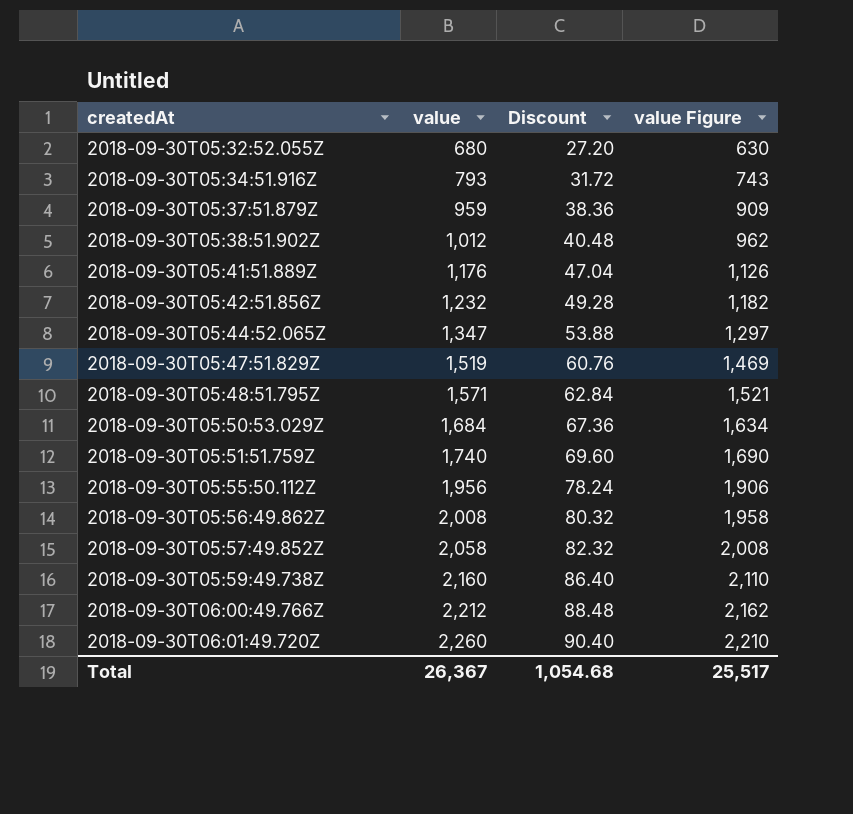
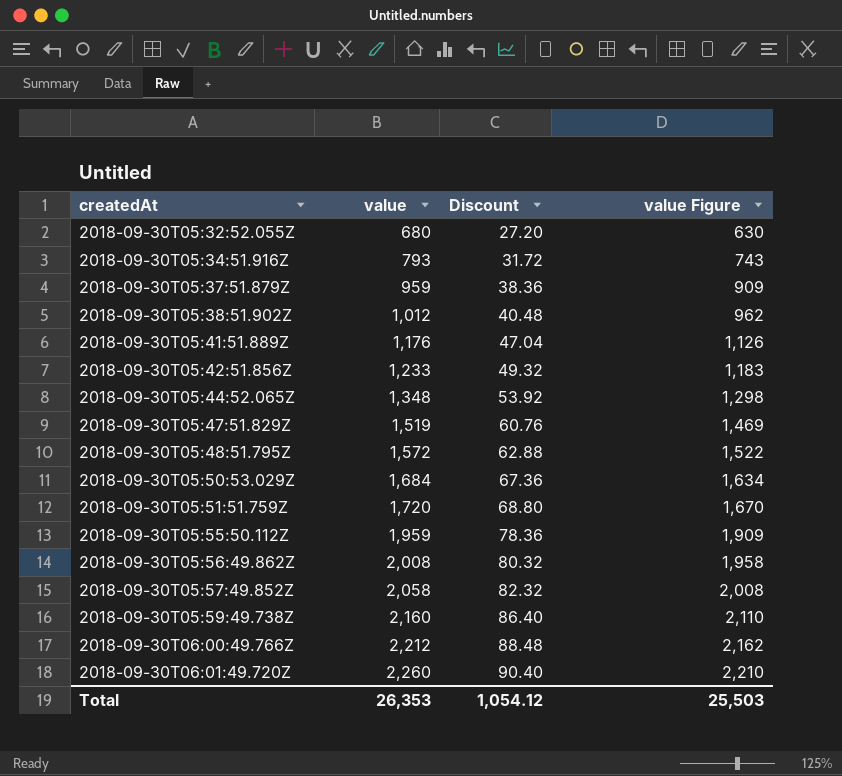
2018-09-30T05:42:51.856Z | value: 1,232 -> 1,233
2018-09-30T05:42:51.856Z | Discount: 49.28 -> 49.32
2018-09-30T05:42:51.856Z | value Figure: 1,182 -> 1,183
2018-09-30T05:44:52.065Z | value: 1,347 -> 1,348
2018-09-30T05:44:52.065Z | Discount: 53.88 -> 53.92
2018-09-30T05:44:52.065Z | value Figure: 1,297 -> 1,298
2018-09-30T05:48:51.795Z | value: 1,571 -> 1,572
2018-09-30T05:48:51.795Z | Discount: 62.84 -> 62.88
2018-09-30T05:48:51.795Z | value Figure: 1,521 -> 1,522
2018-09-30T05:51:51.759Z | value: 1,740 -> 1,720
2018-09-30T05:51:51.759Z | Discount: 69.60 -> 68.80
2018-09-30T05:51:51.759Z | value Figure: 1,690 -> 1,670
2018-09-30T05:55:50.112Z | value: 1,956 -> 1,959
2018-09-30T05:55:50.112Z | Discount: 78.24 -> 78.36
2018-09-30T05:55:50.112Z | value Figure: 1,906 -> 1,909
Total | value: 26,367 -> 26,353
Total | Discount: 1,054.68 -> 1,054.12
Total | value Figure: 25,517 -> 25,503

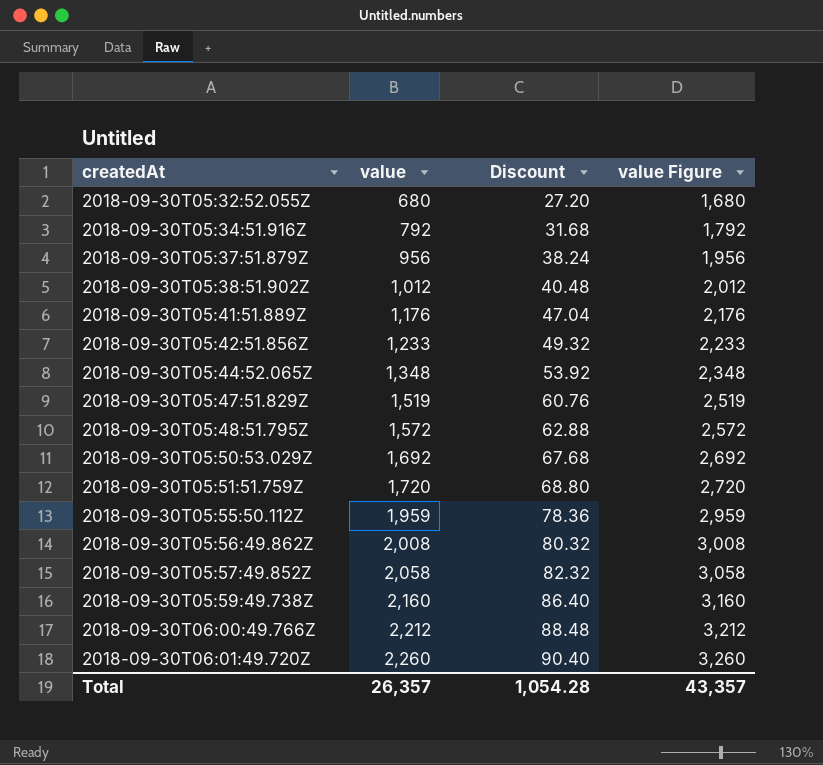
column value Figure | formula: [value] - 50 -> [value] + 1000
2018-09-30T05:34:51.916Z | value: 793 -> 792
2018-09-30T05:34:51.916Z | Discount: 31.72 -> 31.68
2018-09-30T05:37:51.879Z | value: 959 -> 956
2018-09-30T05:37:51.879Z | Discount: 38.36 -> 38.24
2018-09-30T05:50:53.029Z | value: 1,684 -> 1,692
2018-09-30T05:50:53.029Z | Discount: 67.36 -> 67.68
Total | value: 26,353 -> 26,357
Total | Discount: 1,054.12 -> 1,054.28
Total | value Figure: 25,503 -> 43,357

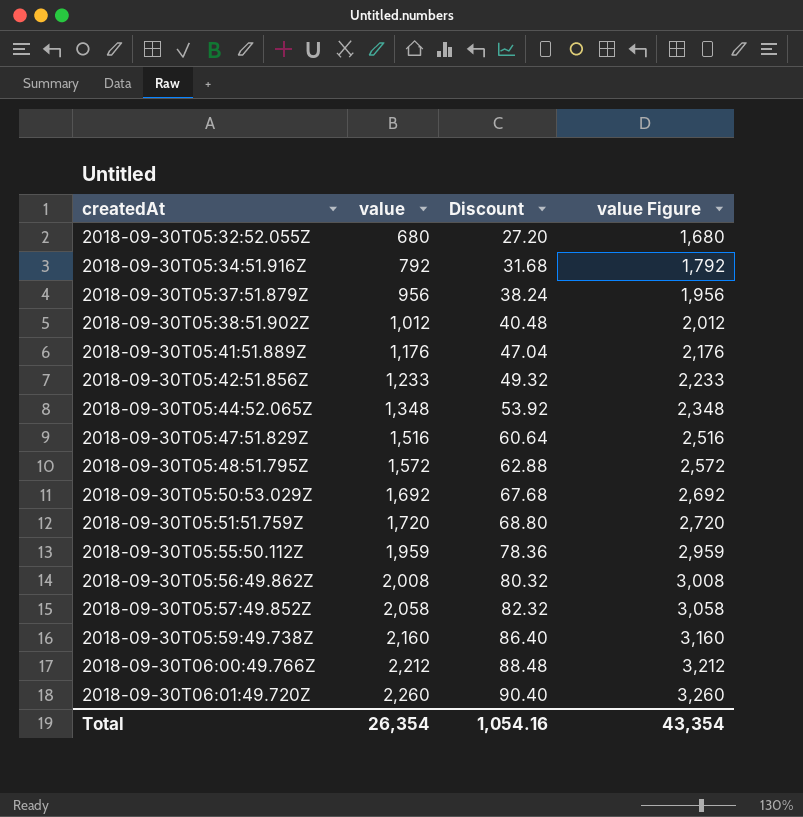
2018-09-30T05:47:51.829Z | value: 1,519 -> 1,516
2018-09-30T05:47:51.829Z | Discount: 60.76 -> 60.64
2018-09-30T05:47:51.829Z | value Figure: 2,519 -> 2,516
Total | value: 26,357 -> 26,354
Total | Discount: 1,054.28 -> 1,054.16
Total | value Figure: 43,357 -> 43,354

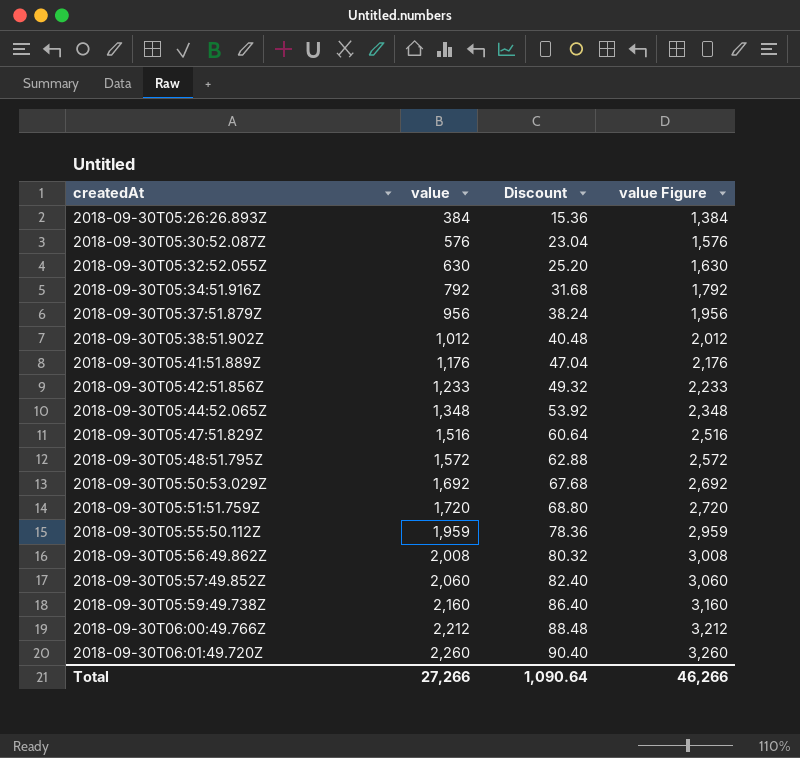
row 2018-09-30T05:26:26.893Z: none -> 384 | 15.36 | 1,384
row 2018-09-30T05:30:52.087Z: none -> 576 | 23.04 | 1,576
2018-09-30T05:32:52.055Z | value: 680 -> 630
2018-09-30T05:32:52.055Z | Discount: 27.20 -> 25.20
2018-09-30T05:32:52.055Z | value Figure: 1,680 -> 1,630
2018-09-30T05:57:49.852Z | value: 2,058 -> 2,060
2018-09-30T05:57:49.852Z | Discount: 82.32 -> 82.40
2018-09-30T05:57:49.852Z | value Figure: 3,058 -> 3,060
Total | value: 26,354 -> 27,266
Total | Discount: 1,054.16 -> 1,090.64
Total | value Figure: 43,354 -> 46,266

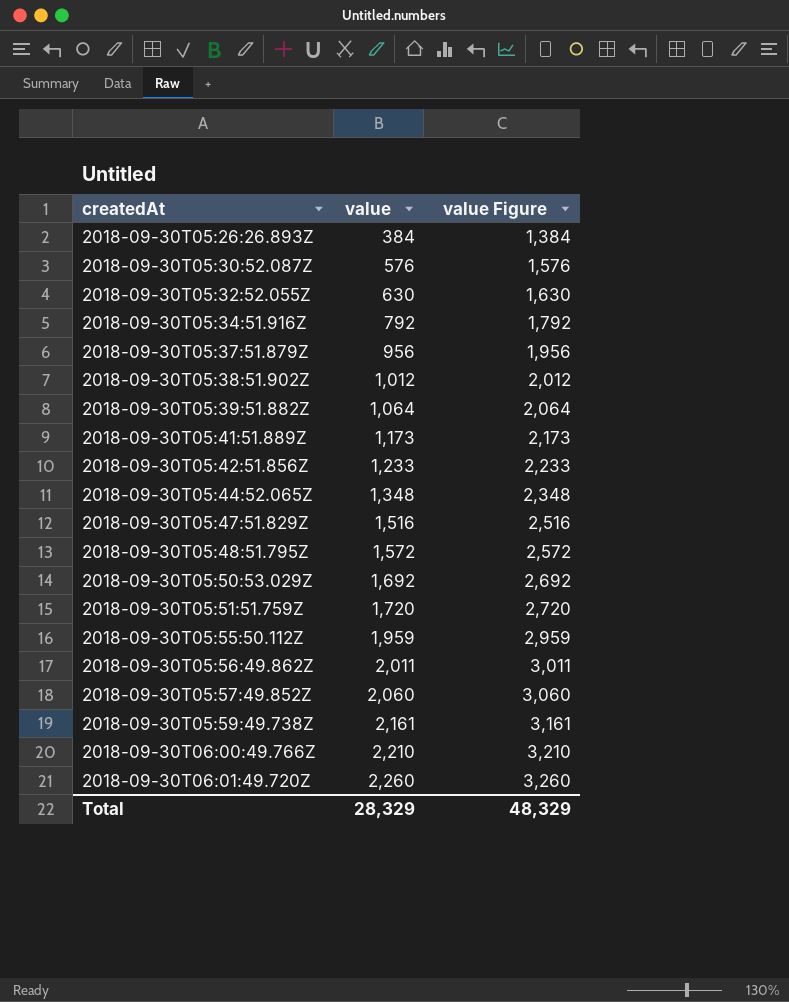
column Discount | formula: [value] * 0.04 -> none
row 2018-09-30T05:39:51.882Z: none -> 1,064 | 2,064
2018-09-30T05:41:51.889Z | value: 1,176 -> 1,173
2018-09-30T05:41:51.889Z | value Figure: 2,176 -> 2,173
2018-09-30T05:56:49.862Z | value: 2,008 -> 2,011
2018-09-30T05:56:49.862Z | value Figure: 3,008 -> 3,011
2018-09-30T05:59:49.738Z | value: 2,160 -> 2,161
2018-09-30T05:59:49.738Z | value Figure: 3,160 -> 3,161
2018-09-30T06:00:49.766Z | value: 2,212 -> 2,210
2018-09-30T06:00:49.766Z | value Figure: 3,212 -> 3,210
Total | value: 27,266 -> 28,329
Total | value Figure: 46,266 -> 48,329

